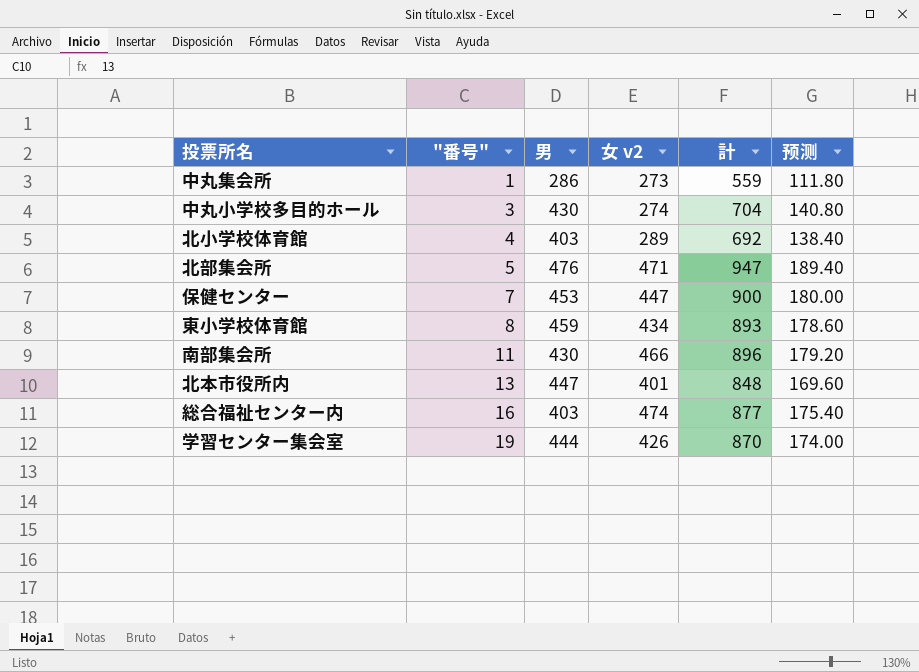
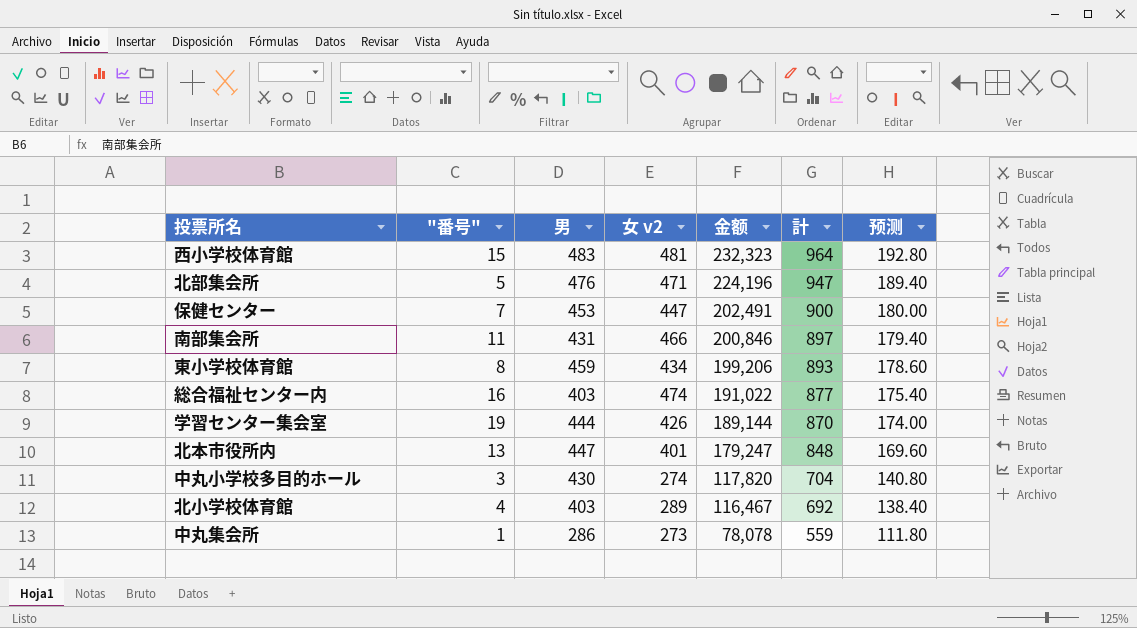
row order: "番号" ascending -> 金额 descending
column 金额 | formula: none -> [男] * [女 v2]
row 西小学校体育館: none -> 15 | 483 | 481 | 232,323 | 964 | 192.80
南部集会所 | 男: 430 -> 431
南部集会所 | 計: 896 -> 897
南部集会所 | 预测: 179.20 -> 179.40

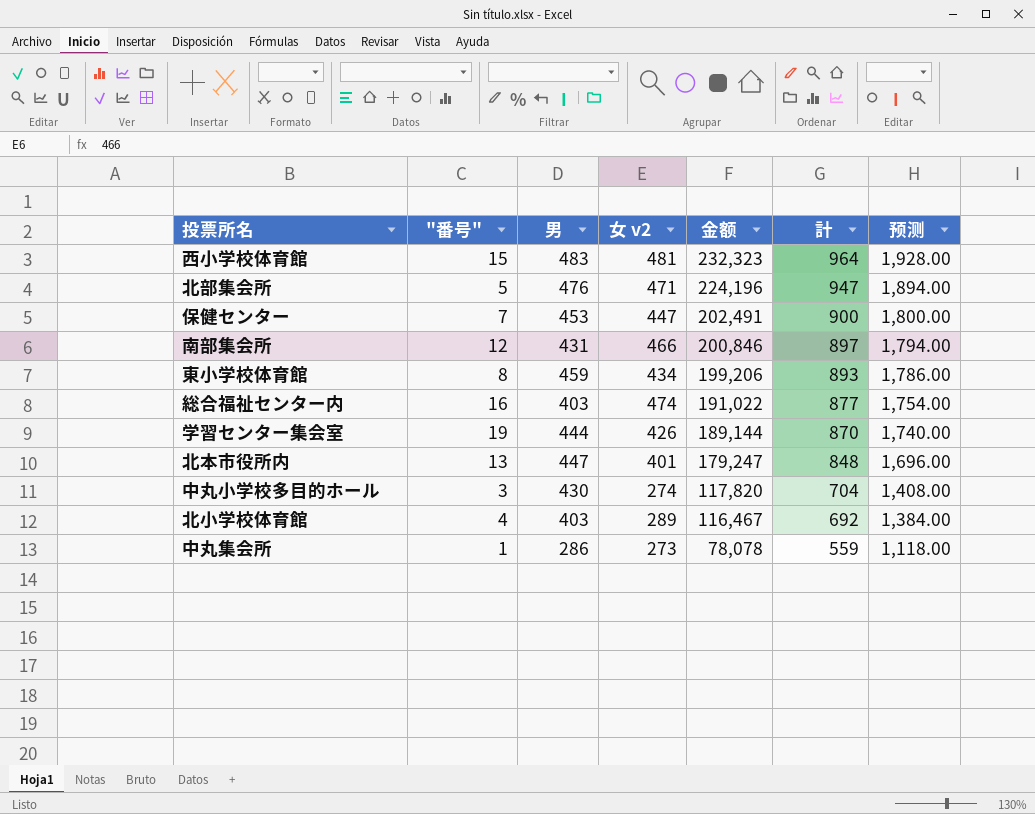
column 预测 | formula: [計] * 0.2 -> [計] * 2
南部集会所 | "番号": 11 -> 12

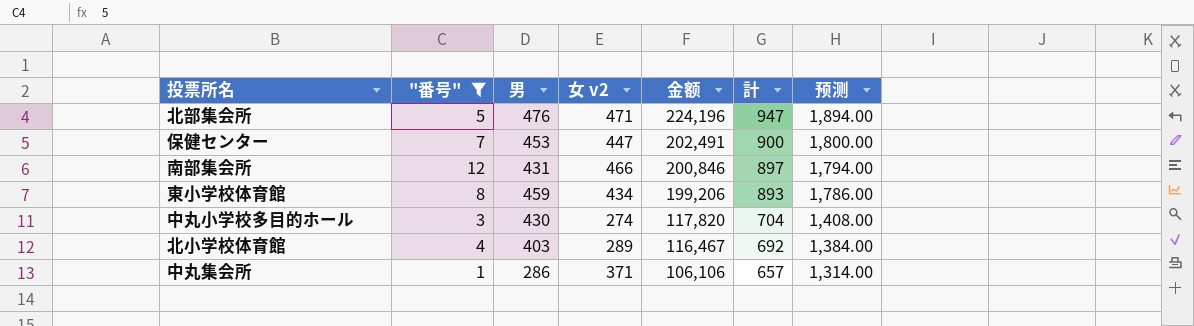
filter: none -> "番号" <= 12
中丸集会所 | 女 v2: 273 -> 371
中丸集会所 | 金额: 78,078 -> 106,106
中丸集会所 | 計: 559 -> 657
中丸集会所 | 预测: 1,118.00 -> 1,314.00

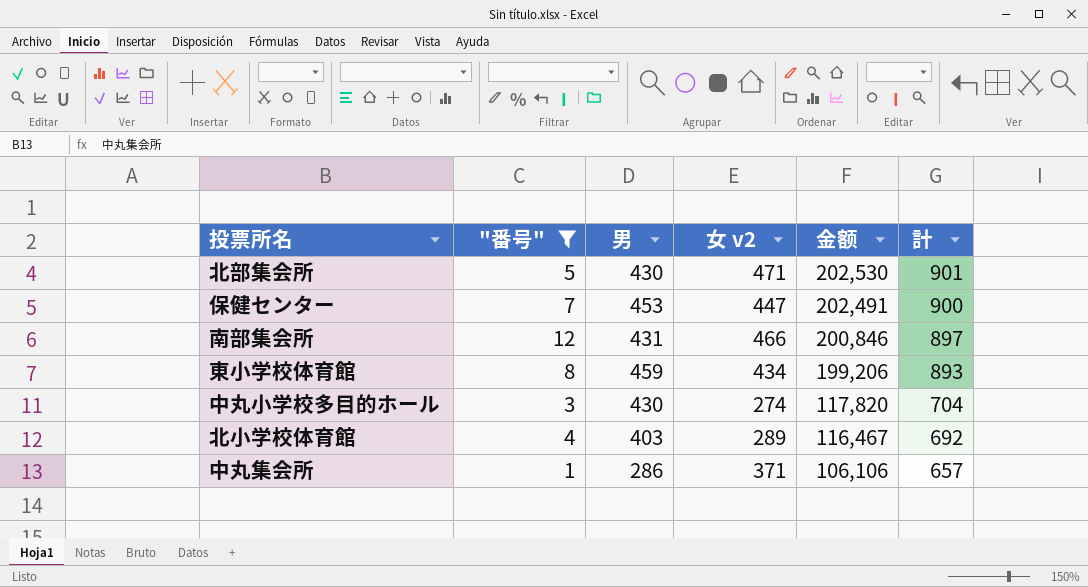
column 预测 | formula: [計] * 2 -> none
北部集会所 | 男: 476 -> 430
北部集会所 | 金额: 224,196 -> 202,530
北部集会所 | 計: 947 -> 901

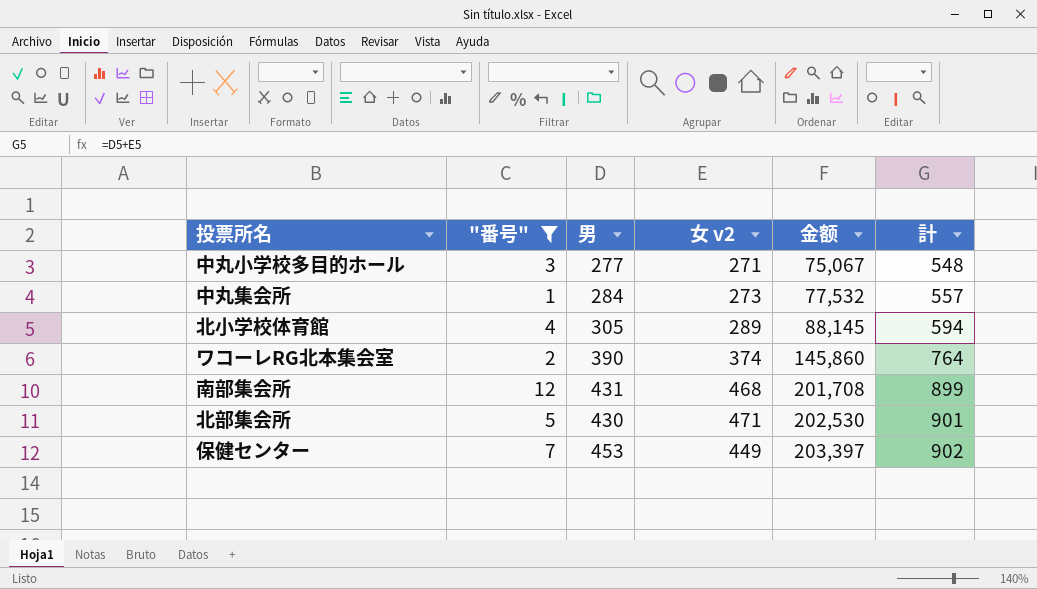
row order: 金额 descending -> 金额 ascending
row 東小学校体育館: 8 | 459 | 434 | 199,206 | 893 -> none
中丸小学校多目的ホール | 男: 430 -> 277
中丸小学校多目的ホール | 女 v2: 274 -> 271
中丸小学校多目的ホール | 金额: 117,820 -> 75,067
中丸小学校多目的ホール | 計: 704 -> 548
中丸集会所 | 男: 286 -> 284
中丸集会所 | 女 v2: 371 -> 273
中丸集会所 | 金额: 106,106 -> 77,532
中丸集会所 | 計: 657 -> 557
北小学校体育館 | 男: 403 -> 305
北小学校体育館 | 金额: 116,467 -> 88,145
北小学校体育館 | 計: 692 -> 594
row ワコーレRG北本集会室: none -> 2 | 390 | 374 | 145,860 | 764
南部集会所 | 女 v2: 466 -> 468
南部集会所 | 金额: 200,846 -> 201,708
南部集会所 | 計: 897 -> 899
保健センター | 女 v2: 447 -> 449
保健センター | 金额: 202,491 -> 203,397
保健センター | 計: 900 -> 902

